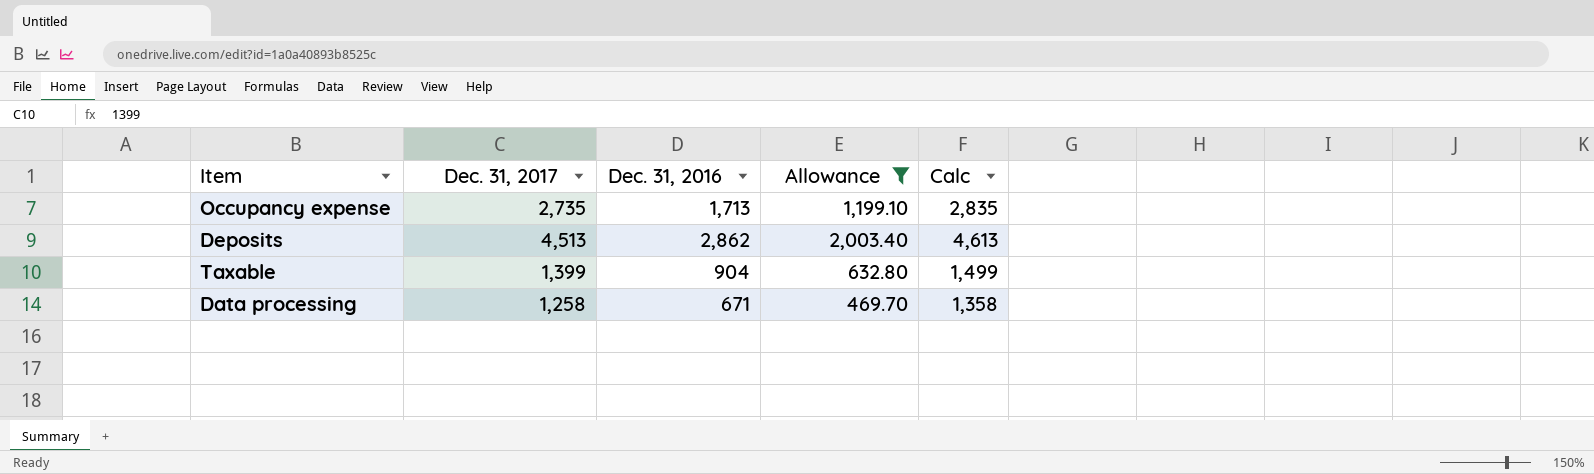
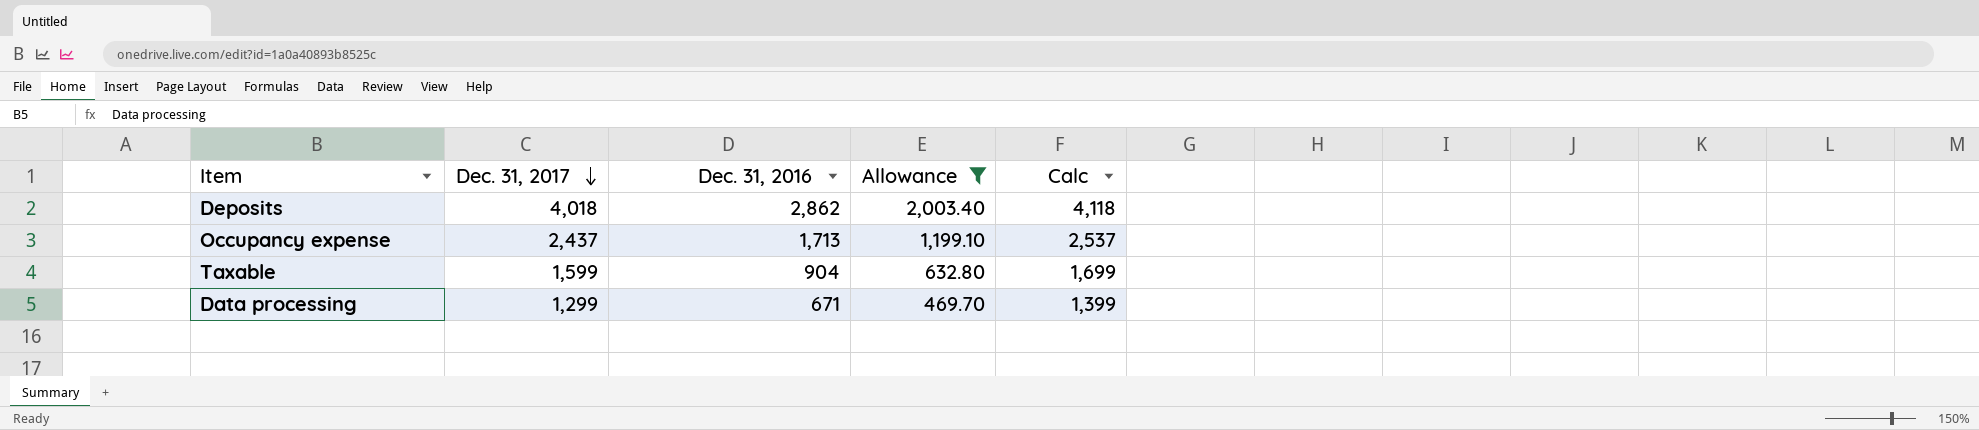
row order: none -> Dec. 31, 2017 descending
Deposits | Dec. 31, 2017: 4,513 -> 4,018
Deposits | Calc: 4,613 -> 4,118
Occupancy expense | Dec. 31, 2017: 2,735 -> 2,437
Occupancy expense | Calc: 2,835 -> 2,537
Taxable | Dec. 31, 2017: 1,399 -> 1,599
Taxable | Calc: 1,499 -> 1,699
Data processing | Dec. 31, 2017: 1,258 -> 1,299
Data processing | Calc: 1,358 -> 1,399

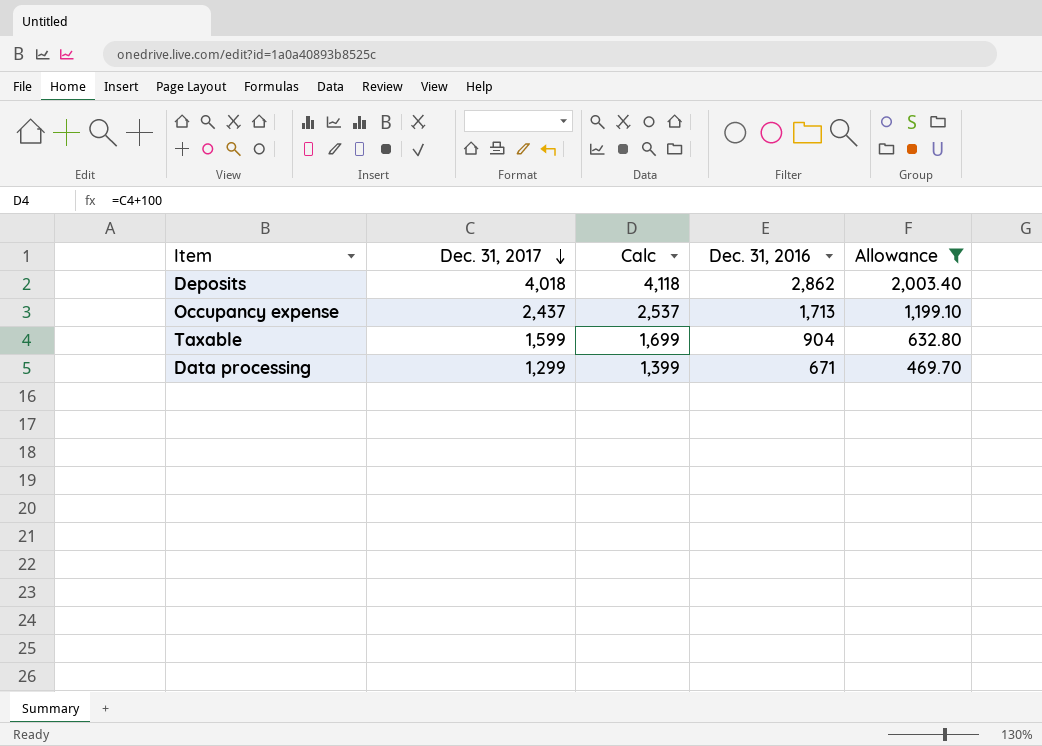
column Calc | position: 5 -> 3

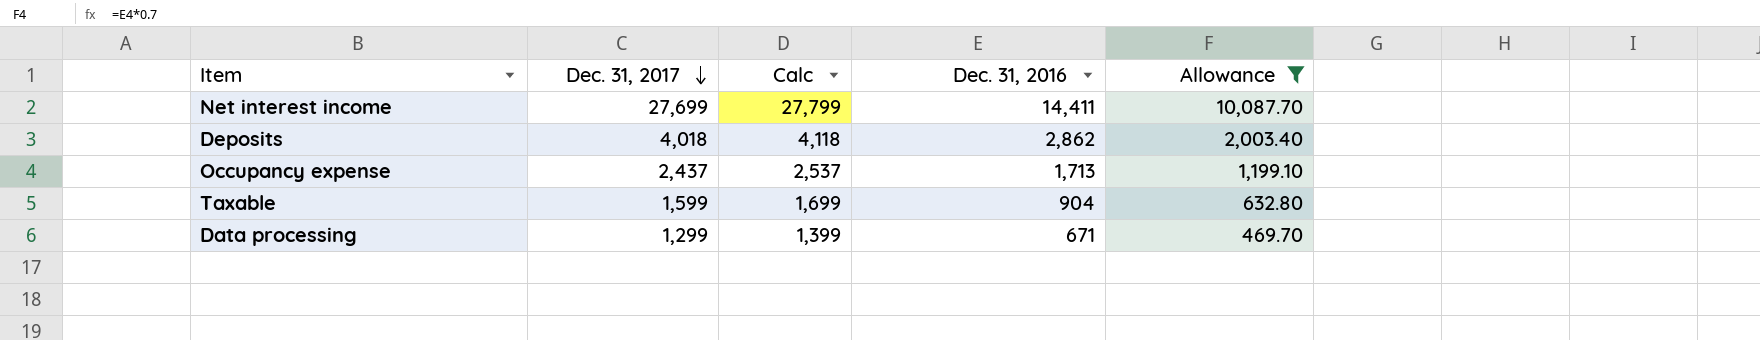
row Net interest income: none -> 27,699 | 27,799 | 14,411 | 10,087.70

